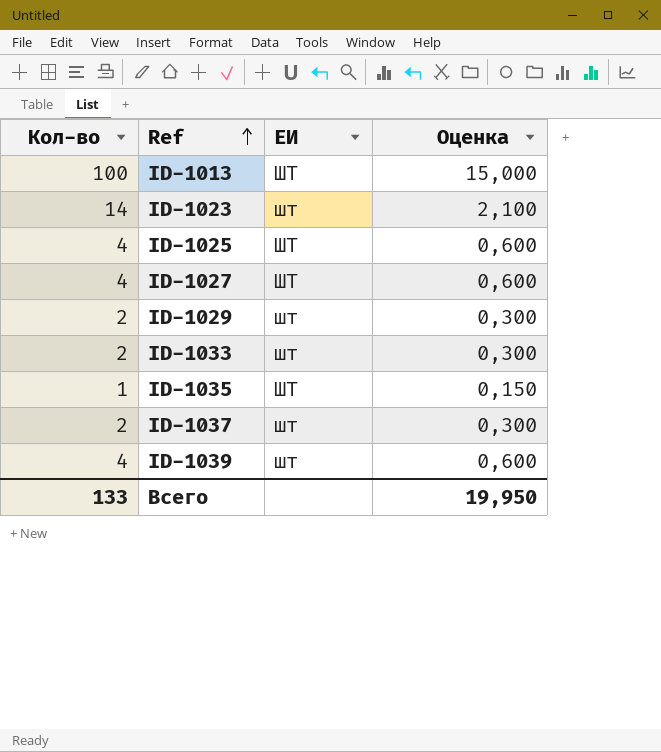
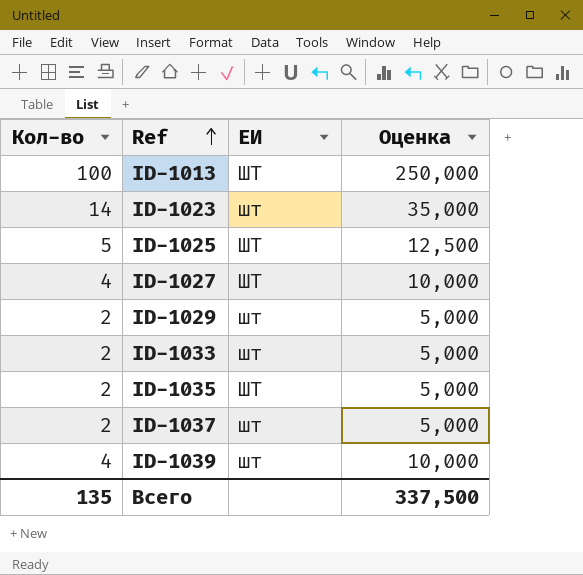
column Оценка | formula: [Кол-во] * 0,15 -> [Кол-во] * 2,5
ID-1025 | Кол-во: 4 -> 5
ID-1035 | Кол-во: 1 -> 2
Всего | Кол-во: 133 -> 135
Всего | Оценка: 19,950 -> 337,500

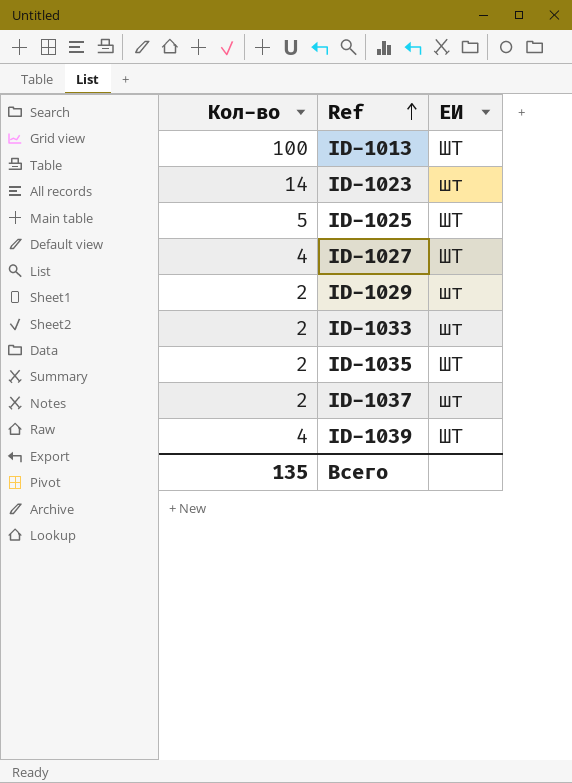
column Оценка | formula: [Кол-во] * 2,5 -> none
ID-1039 | ЕИ: шт -> ШТ

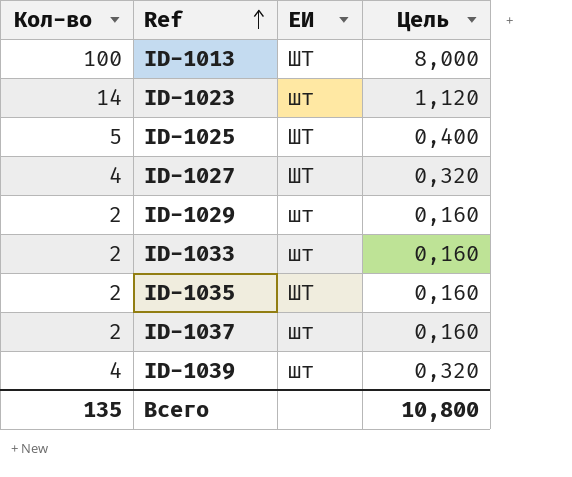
column Цель | formula: none -> [Кол-во] * 0,08
ID-1039 | ЕИ: ШТ -> шт

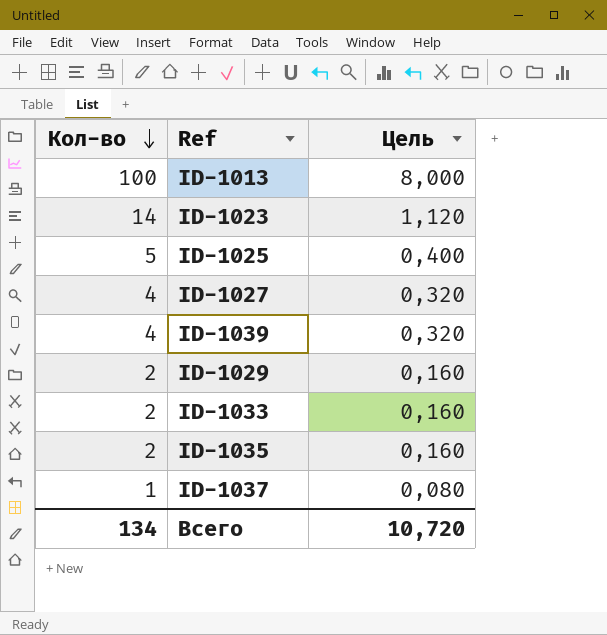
row order: Ref ascending -> Кол-во descending
column ЕИ | position: 3 -> none
ID-1037 | Кол-во: 2 -> 1
ID-1037 | Цель: 0,160 -> 0,080
Всего | Кол-во: 135 -> 134
Всего | Цель: 10,800 -> 10,720

